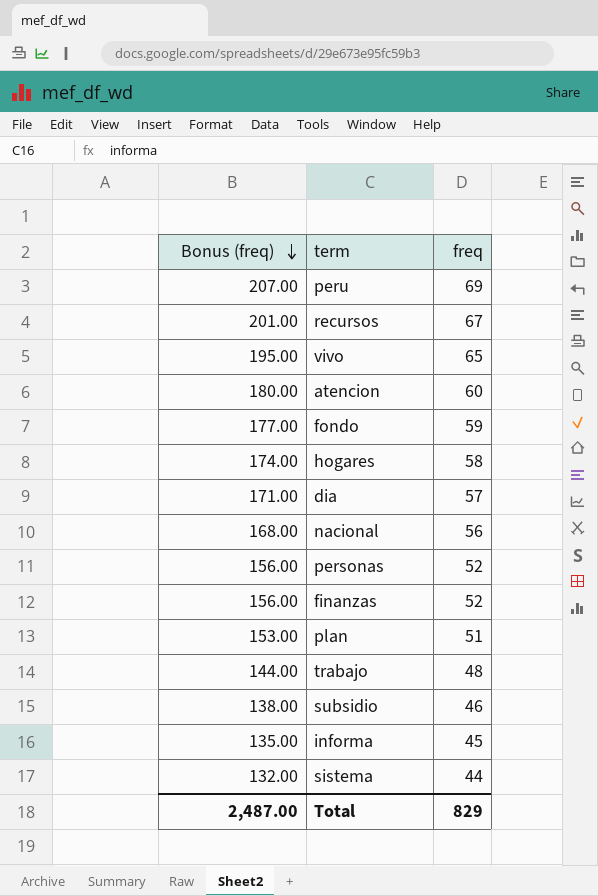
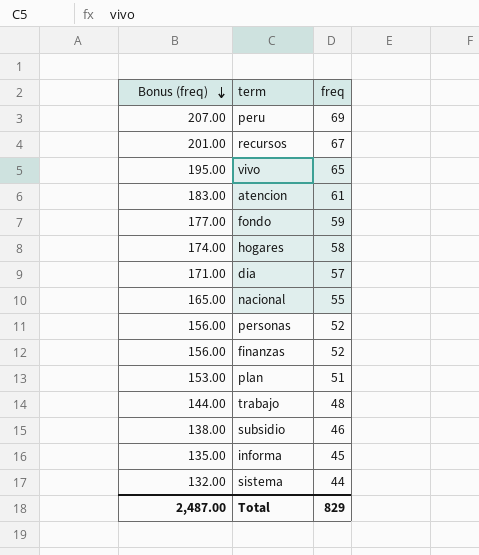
atencion | Bonus (freq): 180.00 -> 183.00
atencion | freq: 60 -> 61
nacional | Bonus (freq): 168.00 -> 165.00
nacional | freq: 56 -> 55

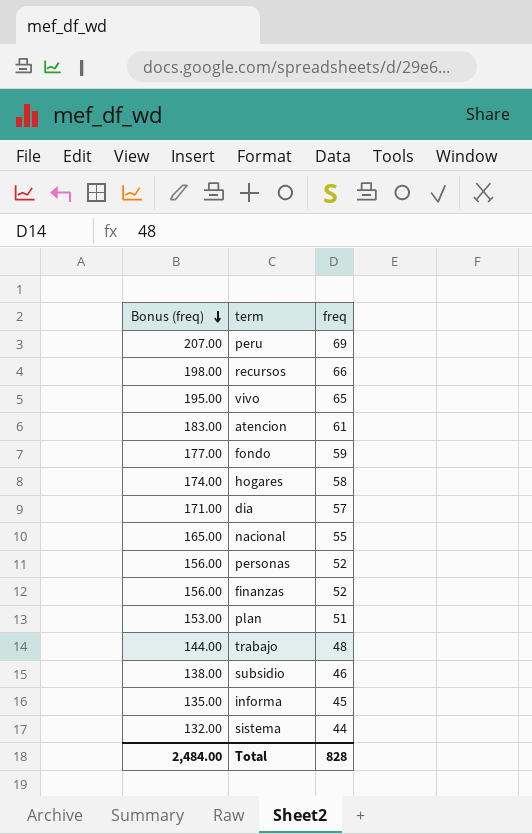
recursos | Bonus (freq): 201.00 -> 198.00
recursos | freq: 67 -> 66
Total | Bonus (freq): 2,487.00 -> 2,484.00
Total | freq: 829 -> 828

